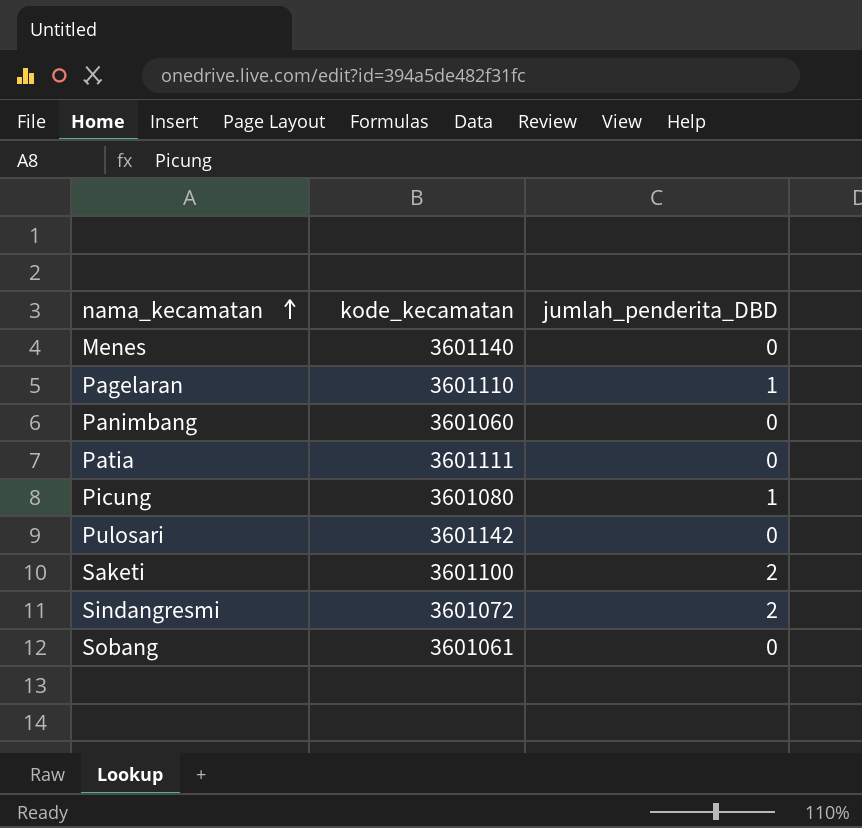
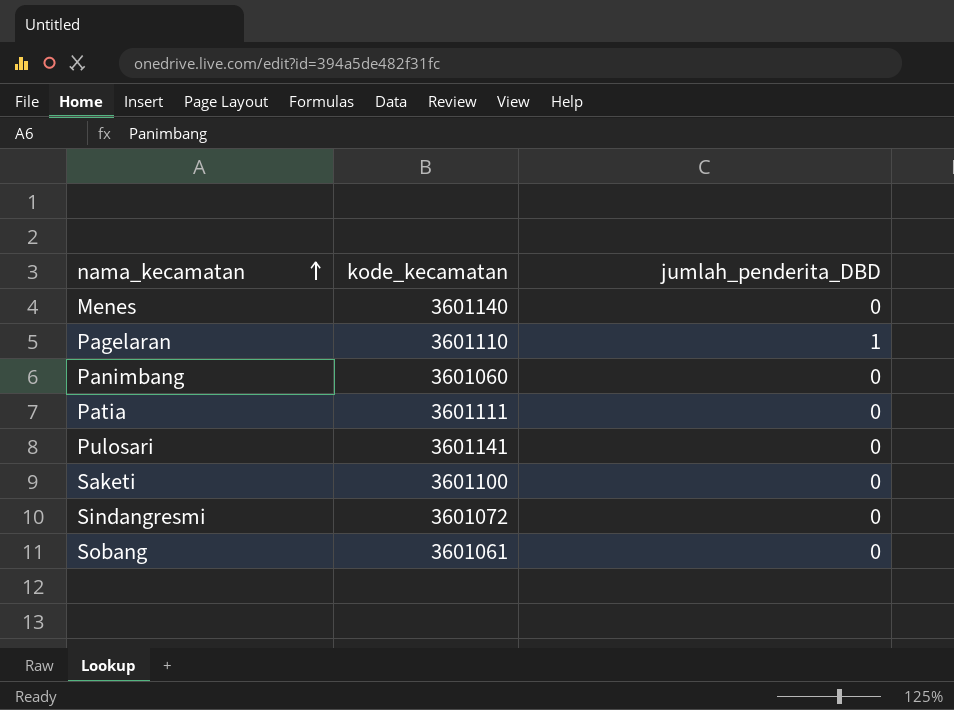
row Picung: 3601080 | 1 -> none
Pulosari | kode_kecamatan: 3601142 -> 3601141
Saketi | jumlah_penderita_DBD: 2 -> 0
Sindangresmi | jumlah_penderita_DBD: 2 -> 0

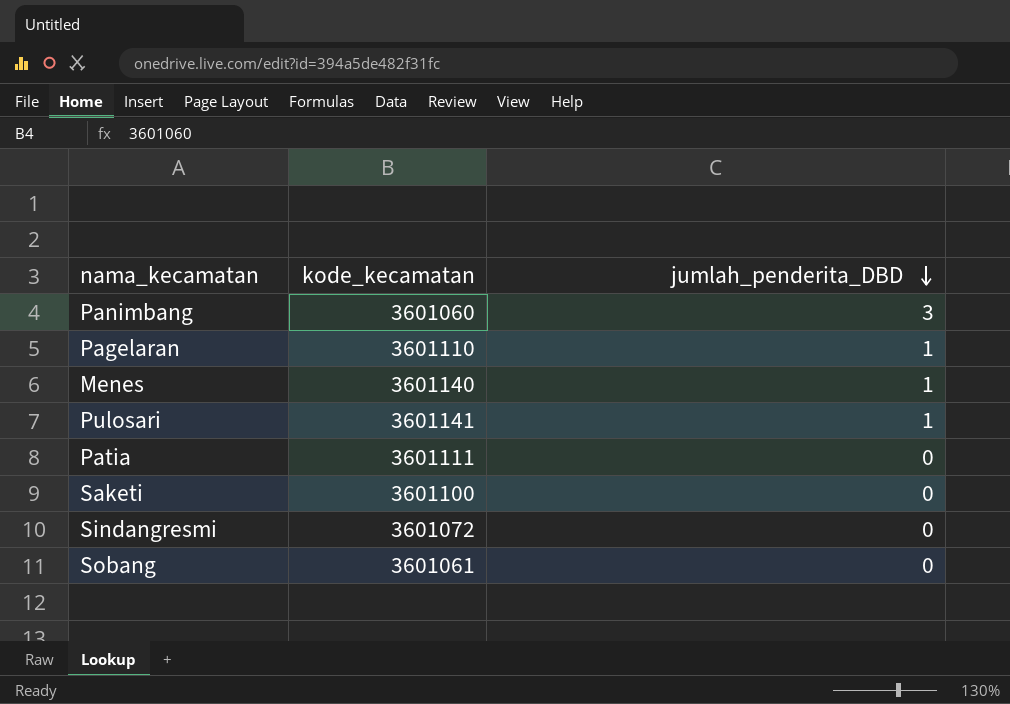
row order: nama_kecamatan ascending -> jumlah_penderita_DBD descending
Panimbang | jumlah_penderita_DBD: 0 -> 3
Menes | jumlah_penderita_DBD: 0 -> 1
Pulosari | jumlah_penderita_DBD: 0 -> 1

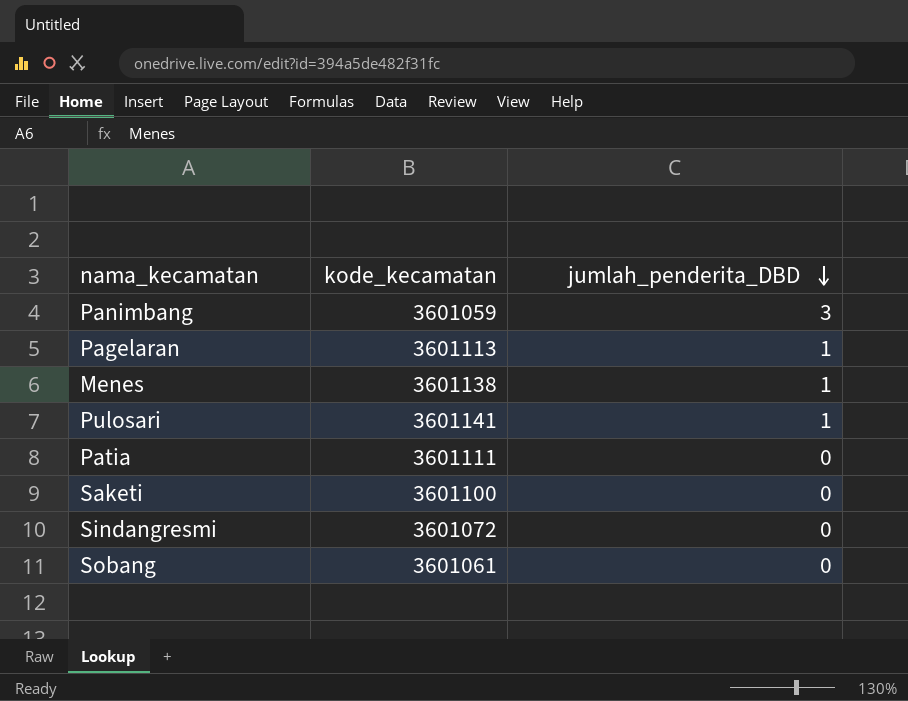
Panimbang | kode_kecamatan: 3601060 -> 3601059
Pagelaran | kode_kecamatan: 3601110 -> 3601113
Menes | kode_kecamatan: 3601140 -> 3601138

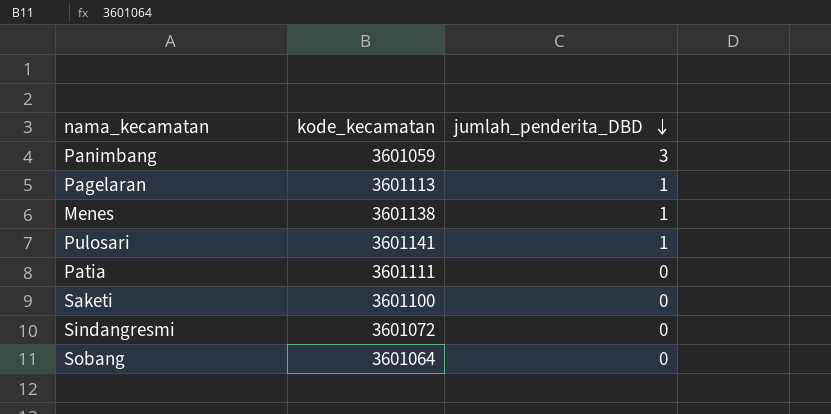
Sobang | kode_kecamatan: 3601061 -> 3601064

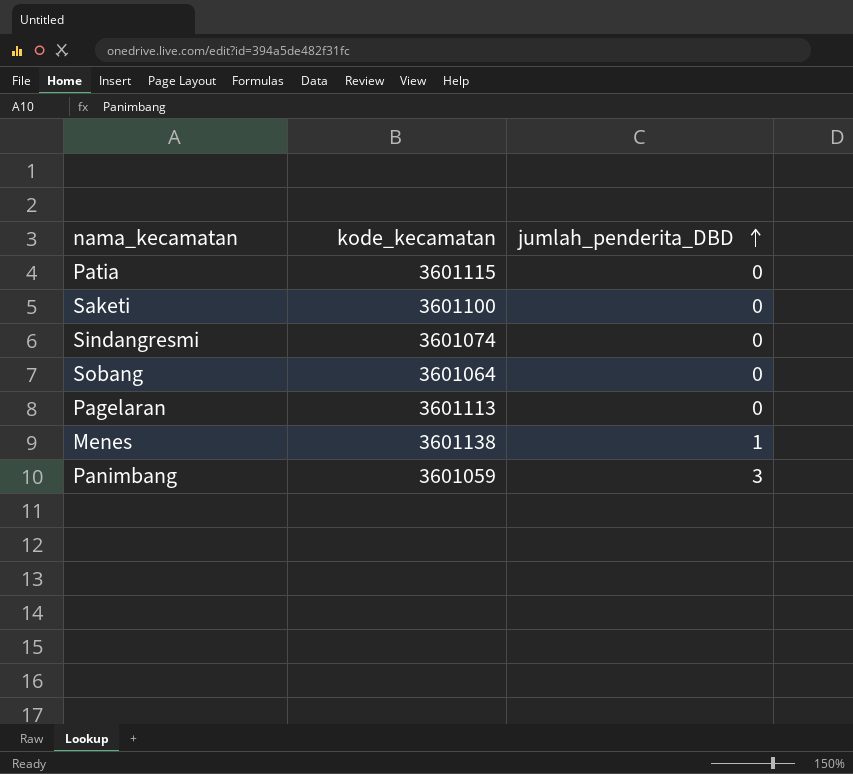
row order: jumlah_penderita_DBD descending -> jumlah_penderita_DBD ascending
row Pulosari: 3601141 | 1 -> none
Patia | kode_kecamatan: 3601111 -> 3601115
Sindangresmi | kode_kecamatan: 3601072 -> 3601074
Pagelaran | jumlah_penderita_DBD: 1 -> 0

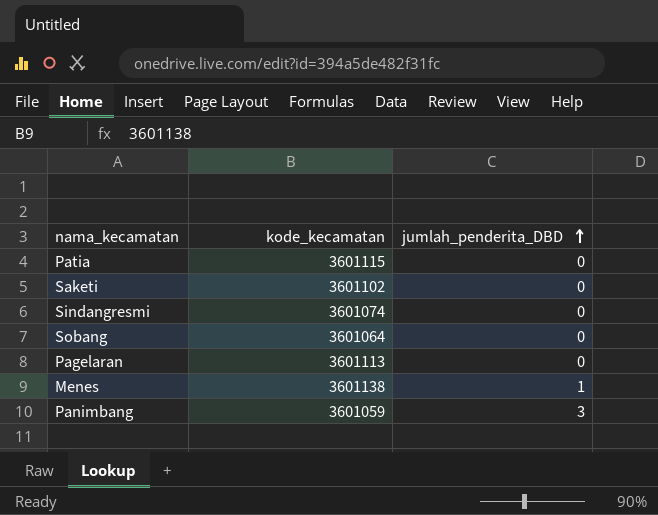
Saketi | kode_kecamatan: 3601100 -> 3601102

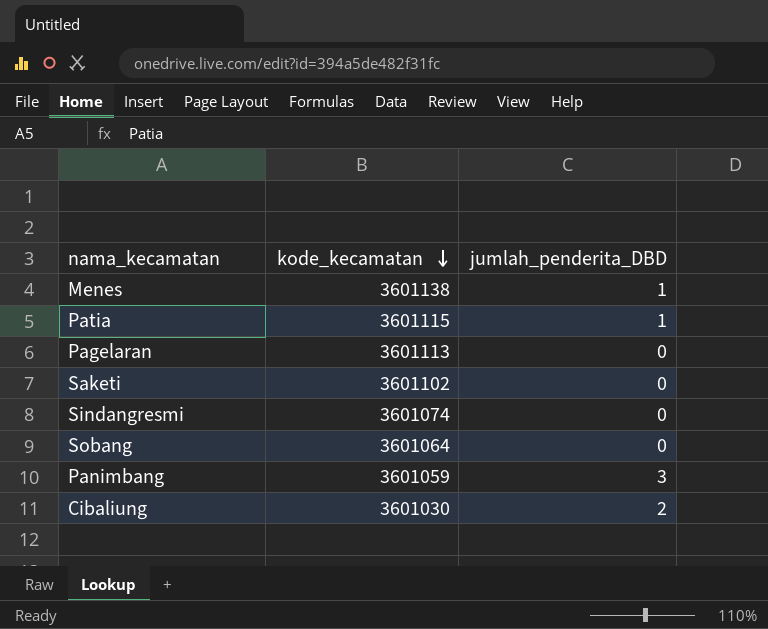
row order: jumlah_penderita_DBD ascending -> kode_kecamatan descending
Patia | jumlah_penderita_DBD: 0 -> 1
row Cibaliung: none -> 3601030 | 2

